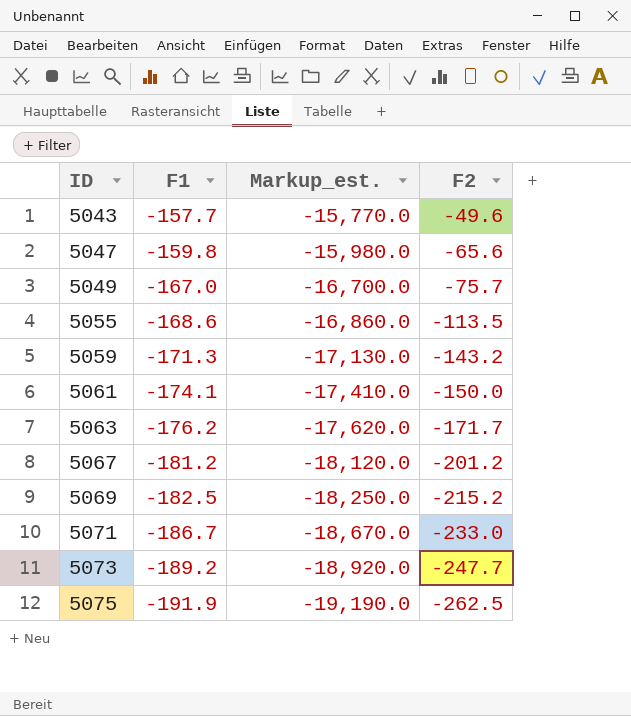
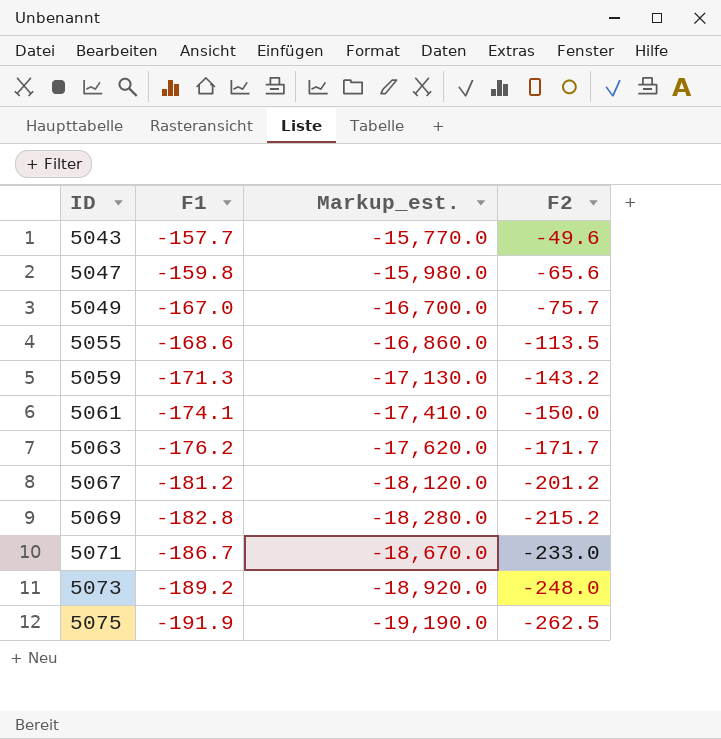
5069 | F1: -182.5 -> -182.8
5069 | Markup_est.: -18,250.0 -> -18,280.0
5073 | F2: -247.7 -> -248.0

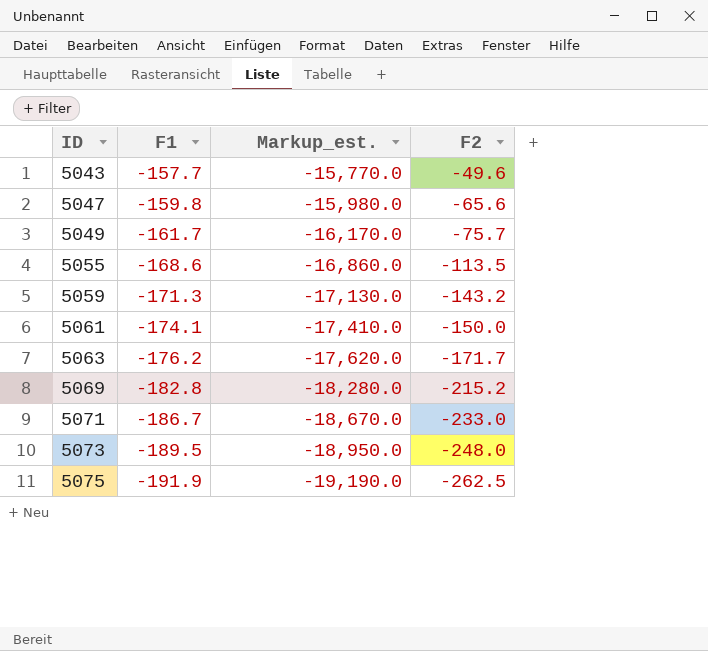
row 5067: -181.2 | -18,120.0 | -201.2 -> none
5049 | F1: -167.0 -> -161.7
5049 | Markup_est.: -16,700.0 -> -16,170.0
5073 | F1: -189.2 -> -189.5
5073 | Markup_est.: -18,920.0 -> -18,950.0

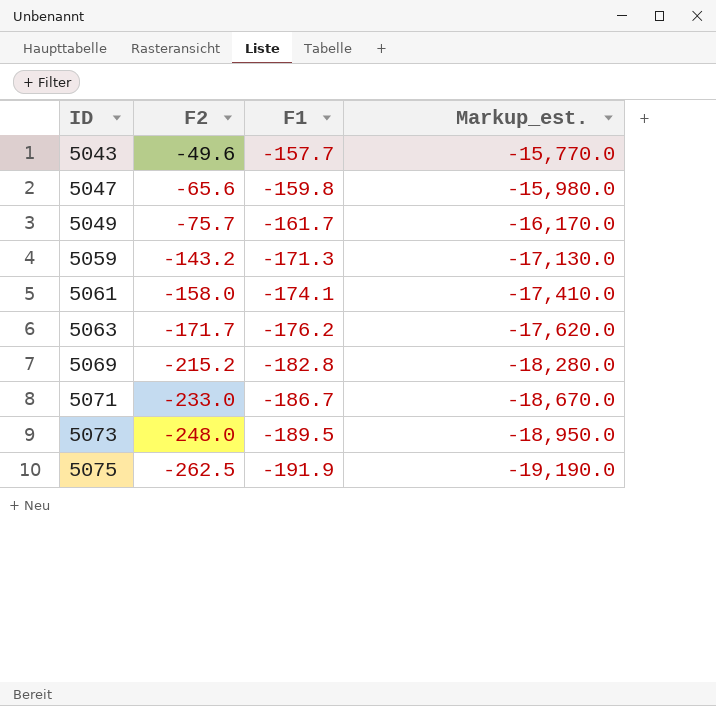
column F2 | position: 4 -> 2
row 5055: -168.6 | -16,860.0 | -113.5 -> none
5061 | F2: -150.0 -> -158.0

